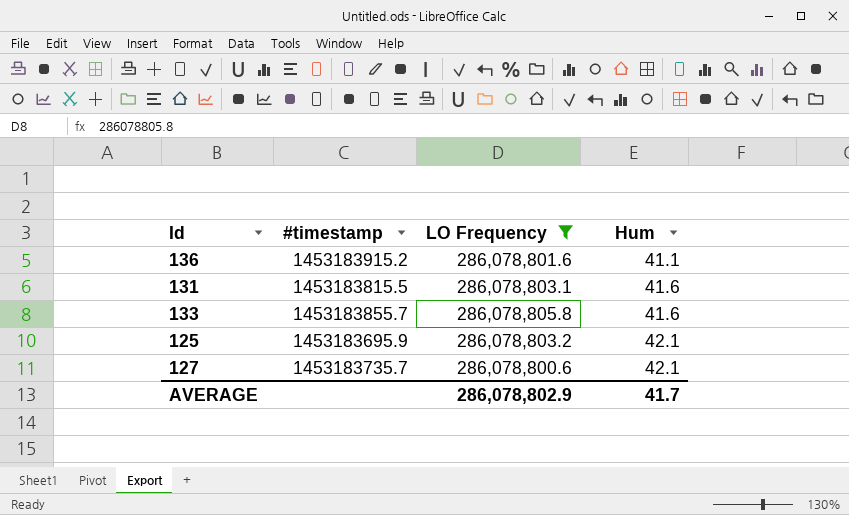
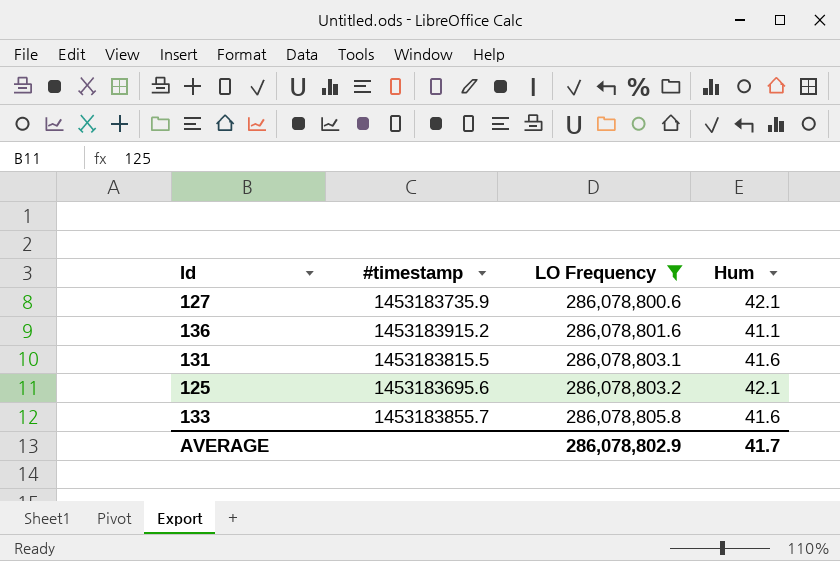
row order: Hum ascending -> LO Frequency ascending
127 | #timestamp: 1453183735.7 -> 1453183735.9
125 | #timestamp: 1453183695.9 -> 1453183695.6

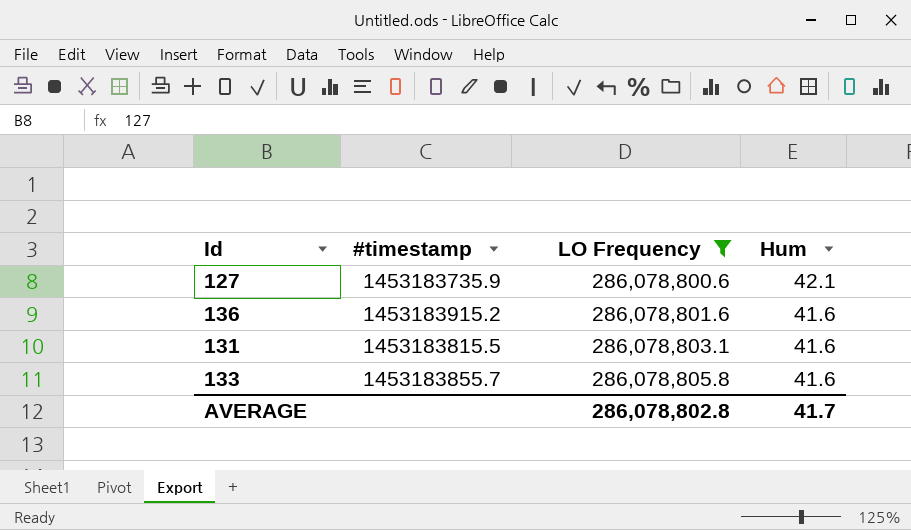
row 125: 1453183695.6 | 286,078,803.2 | 42.1 -> none
136 | Hum: 41.1 -> 41.6
AVERAGE | LO Frequency: 286,078,802.9 -> 286,078,802.8

